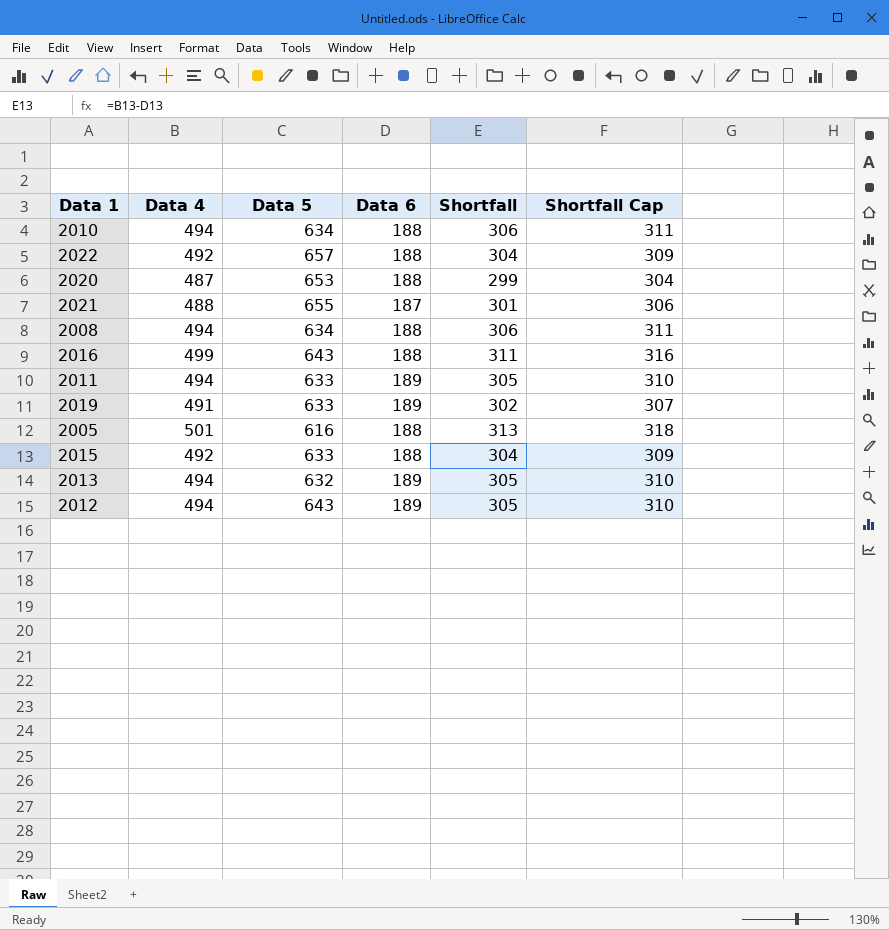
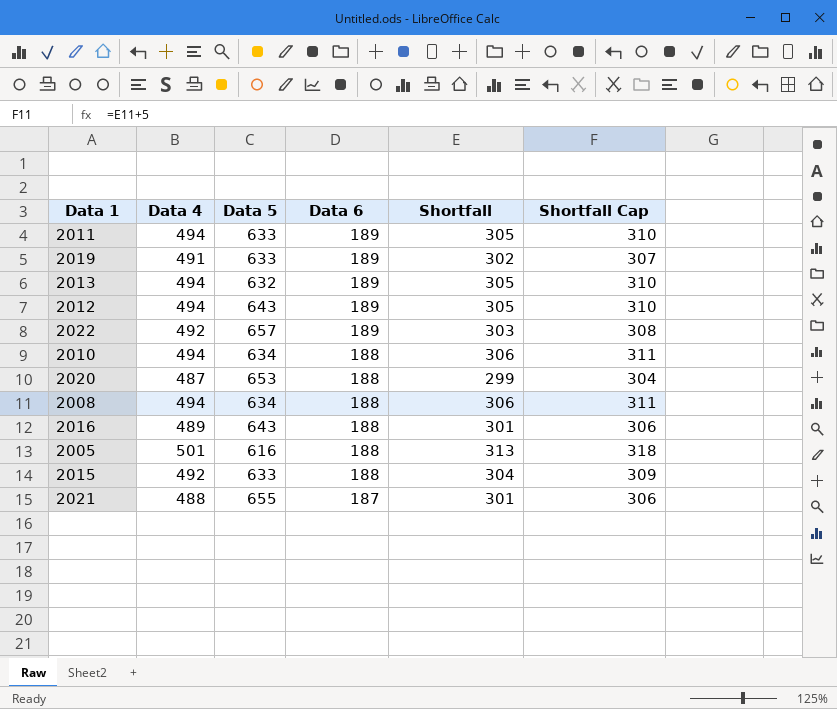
row order: none -> Data 6 descending
2022 | Data 6: 188 -> 189
2022 | Shortfall: 304 -> 303
2022 | Shortfall Cap: 309 -> 308
2016 | Data 4: 499 -> 489
2016 | Shortfall: 311 -> 301
2016 | Shortfall Cap: 316 -> 306

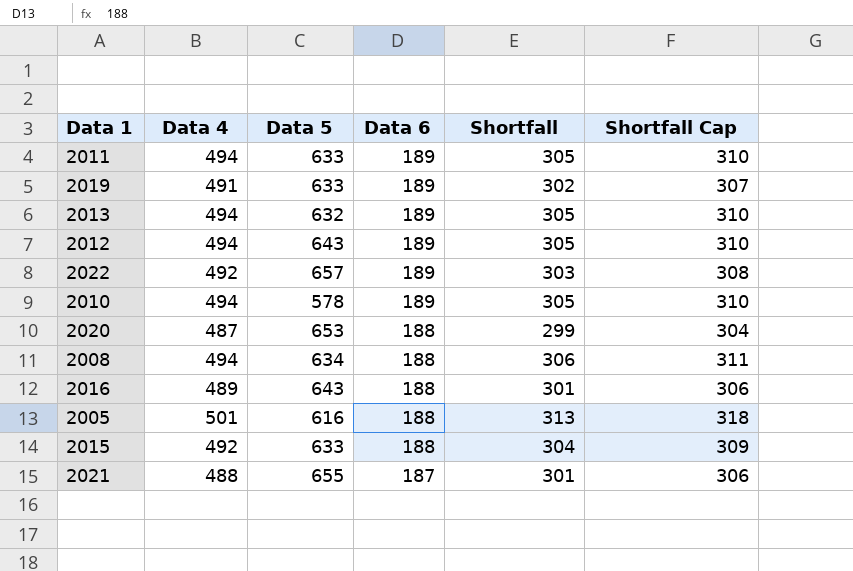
2010 | Data 5: 634 -> 578
2010 | Data 6: 188 -> 189
2010 | Shortfall: 306 -> 305
2010 | Shortfall Cap: 311 -> 310

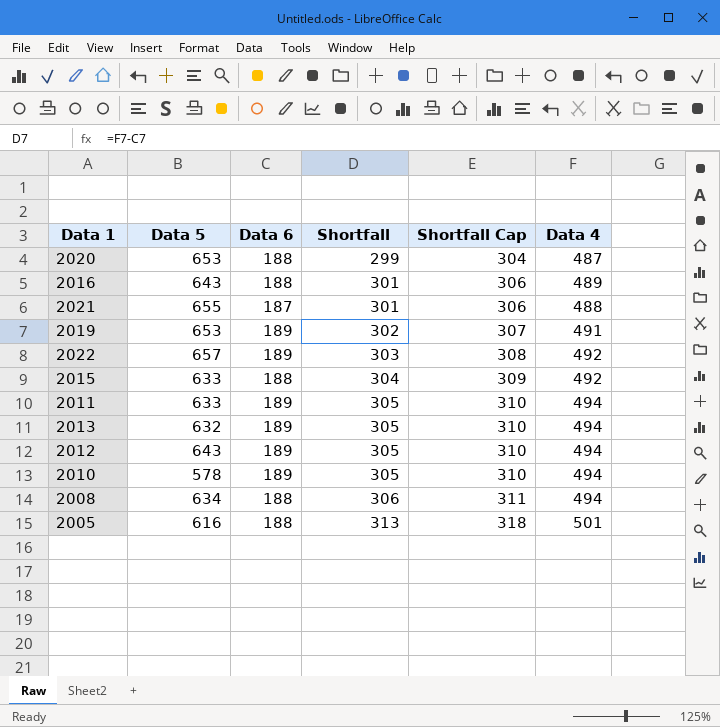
row order: Data 6 descending -> Shortfall ascending
column Data 4 | position: 2 -> 6
2019 | Data 5: 633 -> 653

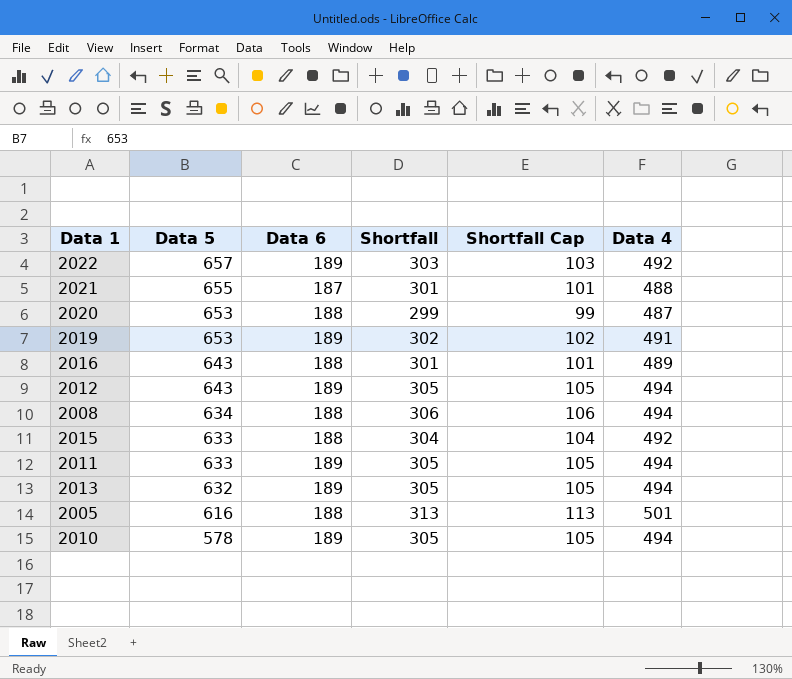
row order: Shortfall ascending -> Data 5 descending
column Shortfall Cap | formula: [Shortfall] + 5 -> [Shortfall] - 200

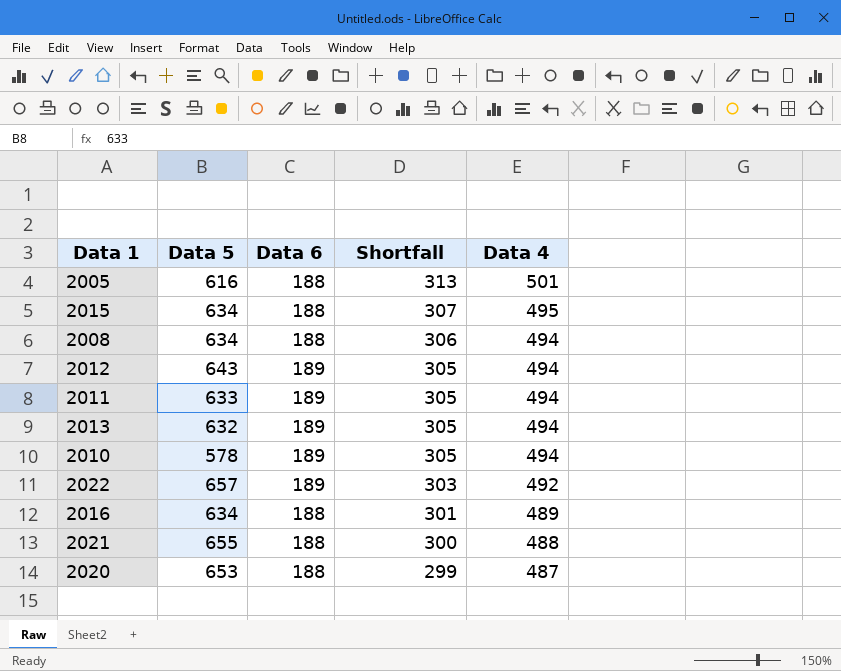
row order: Data 5 descending -> Shortfall descending
column Shortfall Cap | formula: [Shortfall] - 200 -> none
row 2019: 653 | 189 | 302 | 102 | 491 -> none
2015 | Data 5: 633 -> 634
2015 | Shortfall: 304 -> 307
2015 | Data 4: 492 -> 495
2016 | Data 5: 643 -> 634
2021 | Data 6: 187 -> 188
2021 | Shortfall: 301 -> 300

